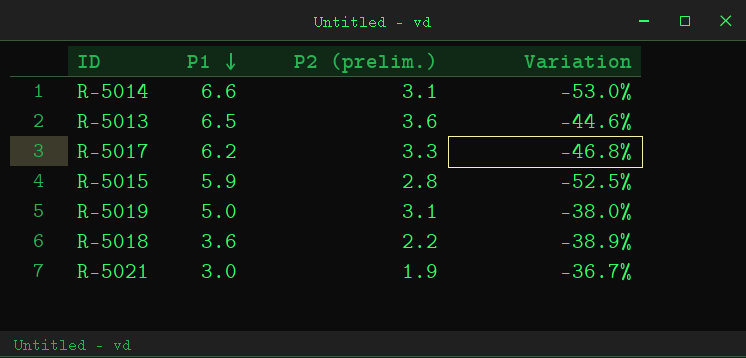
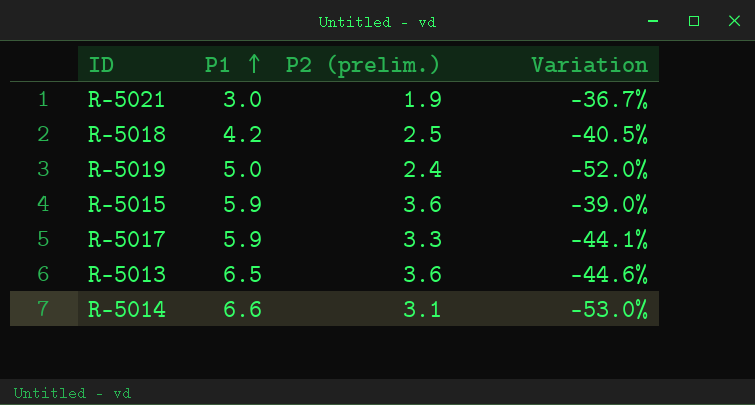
row order: P1 descending -> P1 ascending
R-5018 | P1: 3.6 -> 4.2
R-5018 | P2 (prelim.): 2.2 -> 2.5
R-5018 | Variation: -38.9% -> -40.5%
R-5019 | P2 (prelim.): 3.1 -> 2.4
R-5019 | Variation: -38.0% -> -52.0%
R-5015 | P2 (prelim.): 2.8 -> 3.6
R-5015 | Variation: -52.5% -> -39.0%
R-5017 | P1: 6.2 -> 5.9
R-5017 | Variation: -46.8% -> -44.1%

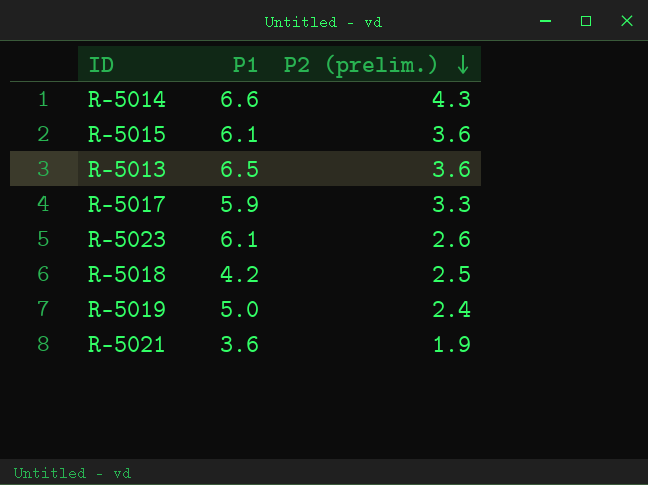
row order: P1 ascending -> P2 (prelim.) descending
column Variation | formula: ([P2 (prelim.)] - [P1]) / [P1] -> none
R-5014 | P2 (prelim.): 3.1 -> 4.3
R-5015 | P1: 5.9 -> 6.1
row R-5023: none -> 6.1 | 2.6
R-5021 | P1: 3.0 -> 3.6

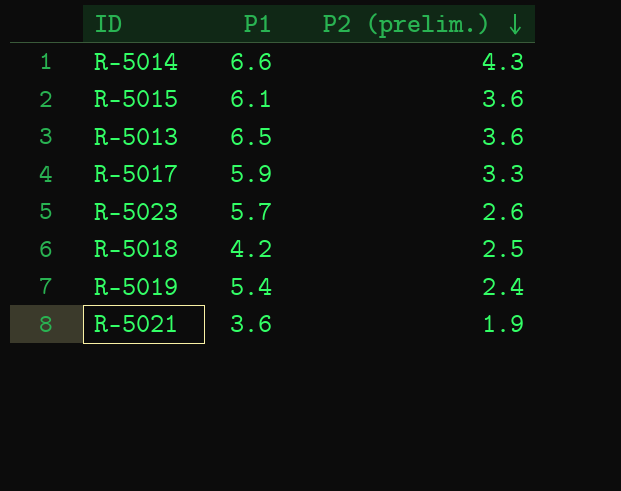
R-5023 | P1: 6.1 -> 5.7
R-5019 | P1: 5.0 -> 5.4

